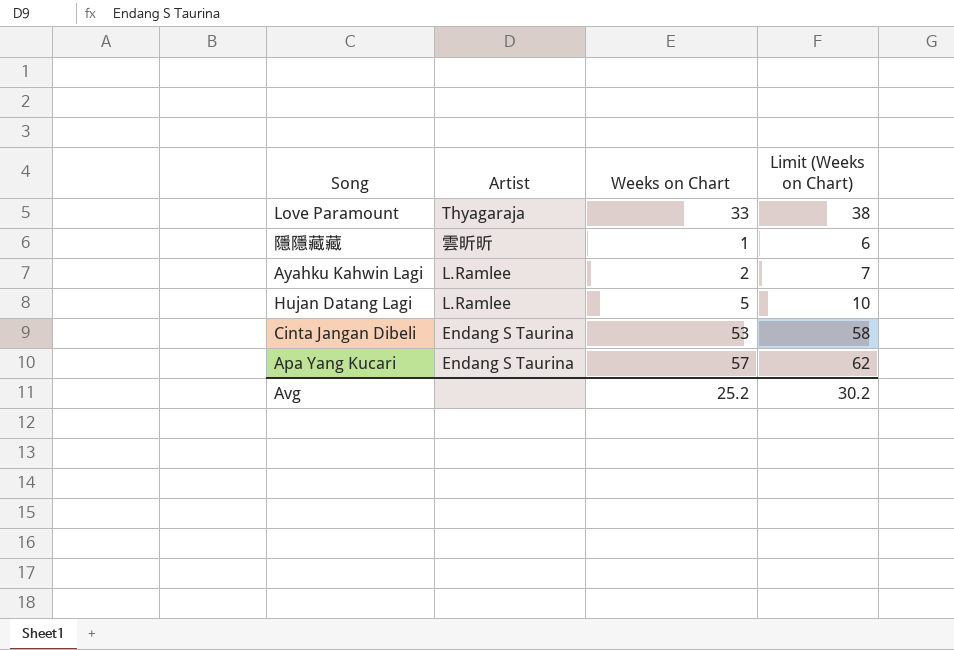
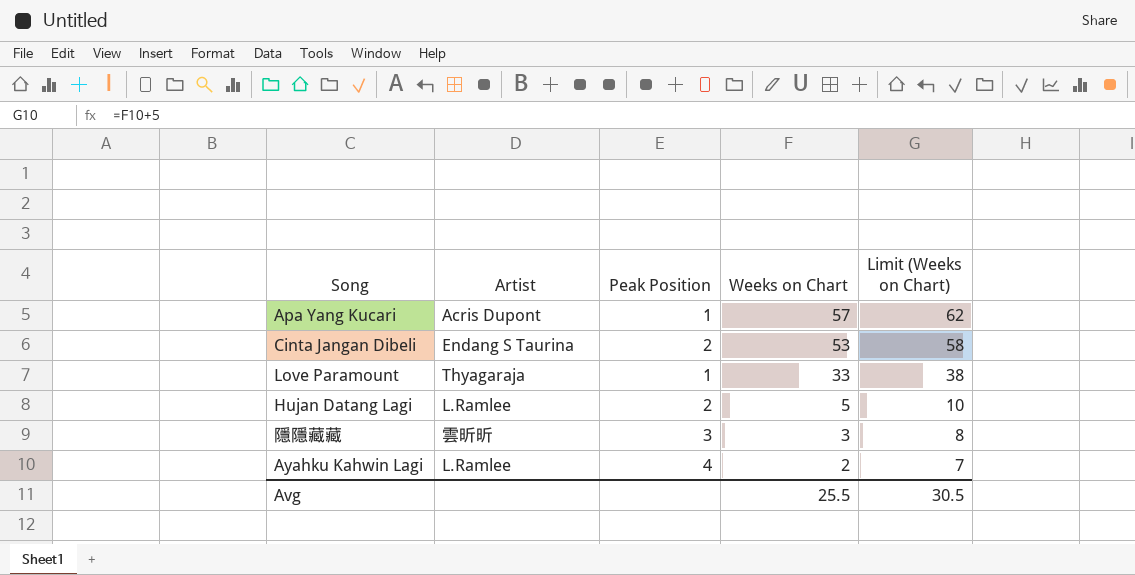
row order: none -> Weeks on Chart descending
column Peak Position | position: none -> 3
Apa Yang Kucari | Artist: Endang S Taurina -> Acris Dupont
隱隱藏藏 | Weeks on Chart: 1 -> 3
隱隱藏藏 | Limit (Weeks on Chart): 6 -> 8
Avg | Weeks on Chart: 25.2 -> 25.5
Avg | Limit (Weeks on Chart): 30.2 -> 30.5

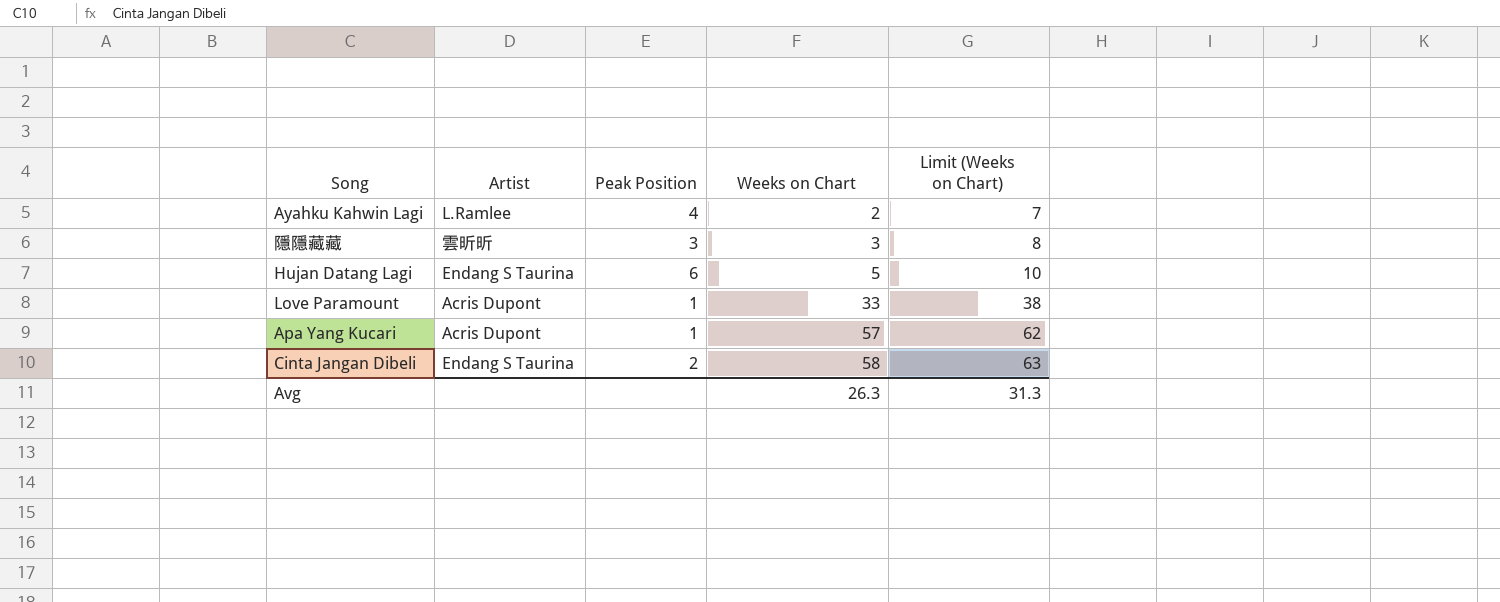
row order: Weeks on Chart descending -> Weeks on Chart ascending
Hujan Datang Lagi | Artist: L.Ramlee -> Endang S Taurina
Hujan Datang Lagi | Peak Position: 2 -> 6
Love Paramount | Artist: Thyagaraja -> Acris Dupont
Cinta Jangan Dibeli | Weeks on Chart: 53 -> 58
Cinta Jangan Dibeli | Limit (Weeks on Chart): 58 -> 63
Avg | Weeks on Chart: 25.5 -> 26.3
Avg | Limit (Weeks on Chart): 30.5 -> 31.3

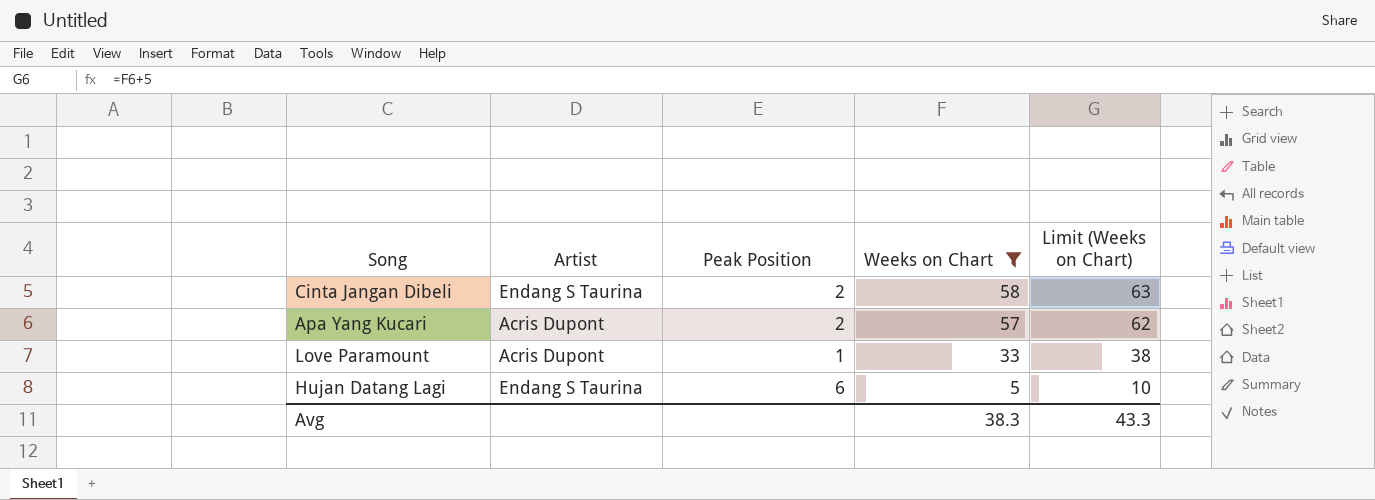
filter: none -> Weeks on Chart >= 5
row order: Weeks on Chart ascending -> Weeks on Chart descending
Apa Yang Kucari | Peak Position: 1 -> 2
Avg | Weeks on Chart: 26.3 -> 38.3
Avg | Limit (Weeks on Chart): 31.3 -> 43.3

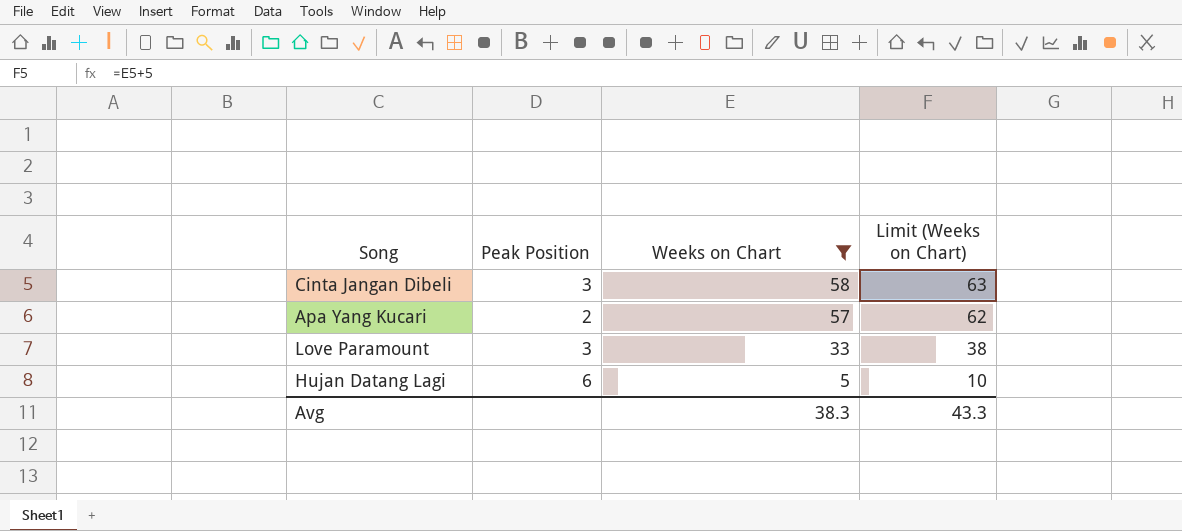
column Artist | position: 2 -> none
Cinta Jangan Dibeli | Peak Position: 2 -> 3
Love Paramount | Peak Position: 1 -> 3

